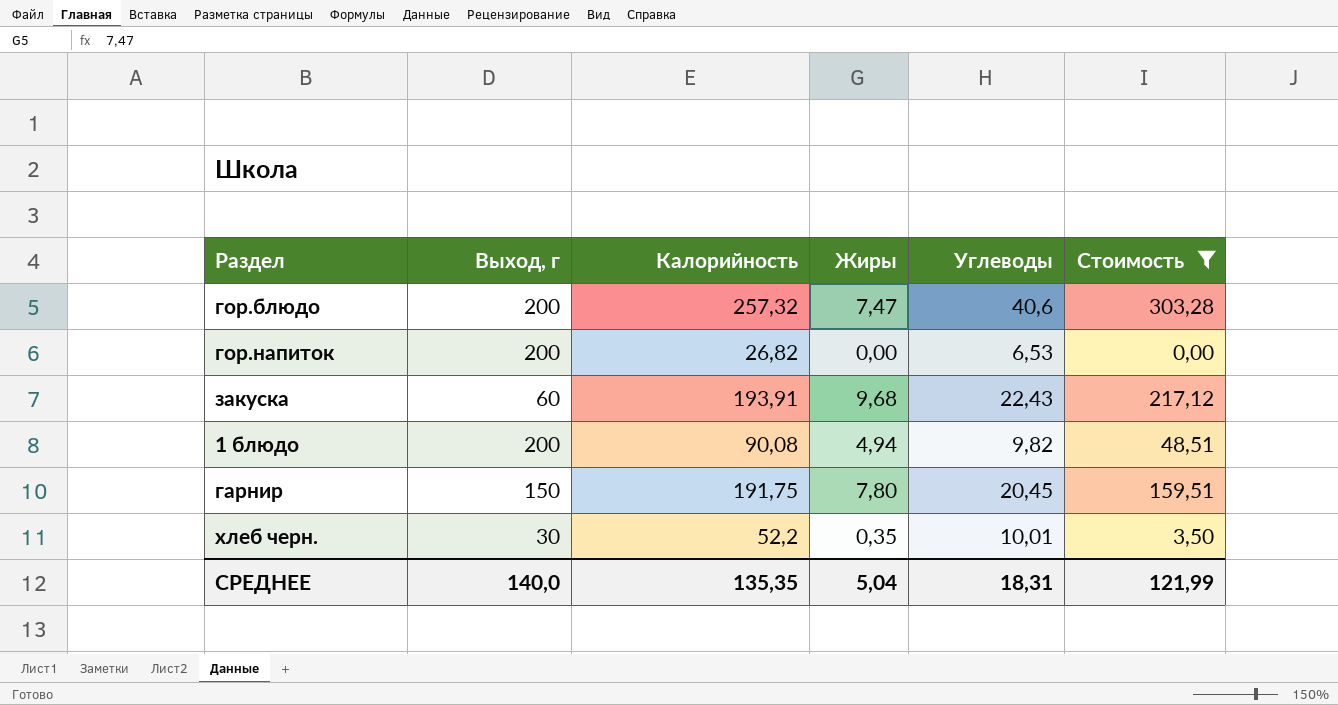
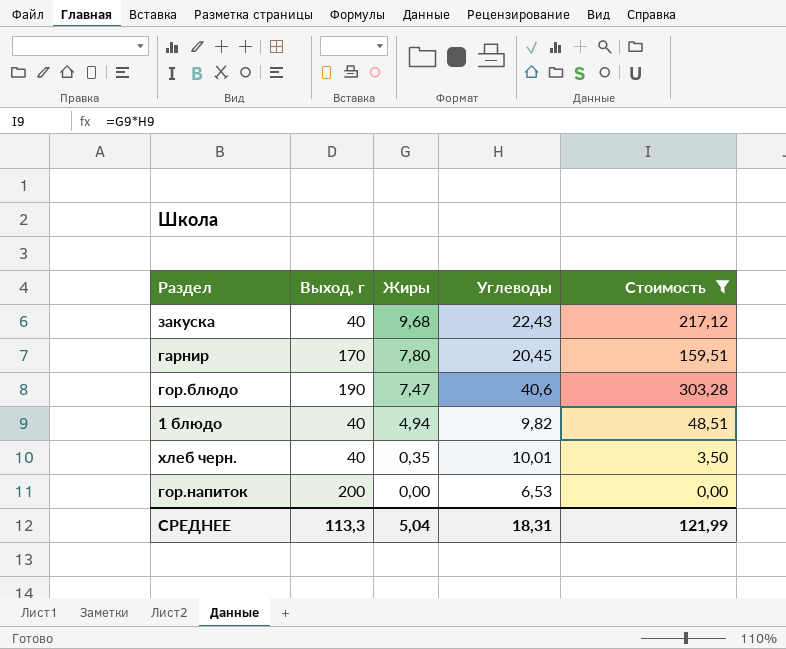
row order: none -> Жиры descending
column Калорийность | position: 3 -> none
закуска | Выход, г: 60 -> 40
гарнир | Выход, г: 150 -> 170
гор.блюдо | Выход, г: 200 -> 190
1 блюдо | Выход, г: 200 -> 40
хлеб черн. | Выход, г: 30 -> 40
СРЕДНЕЕ | Выход, г: 140,0 -> 113,3

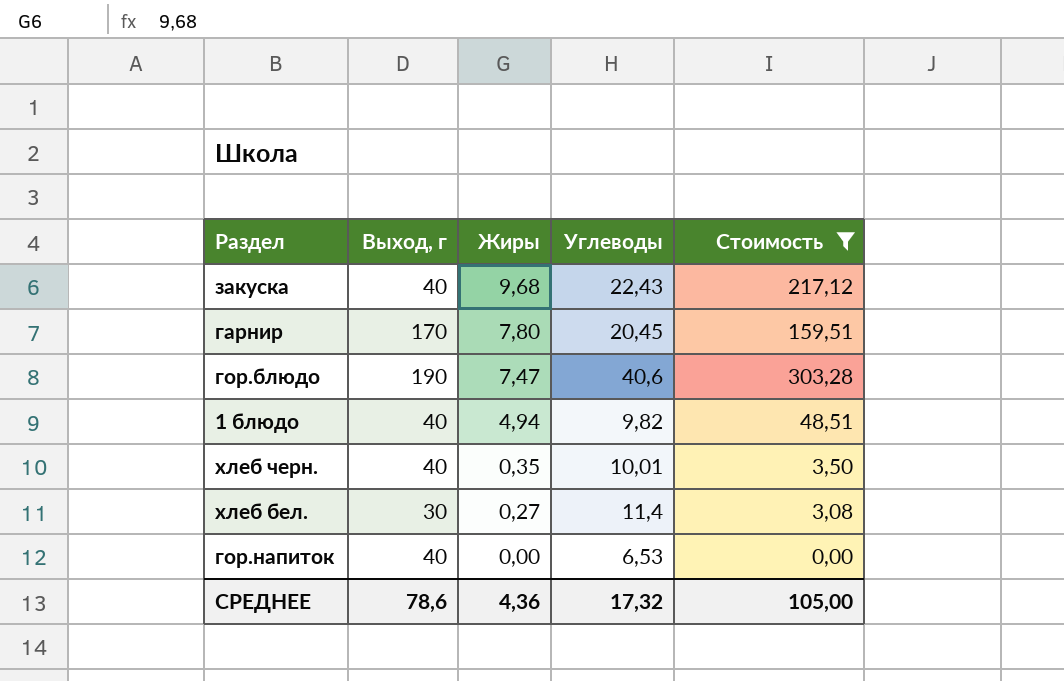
row хлеб бел.: none -> 30 | 0,27 | 11,4 | 3,08
гор.напиток | Выход, г: 200 -> 40
СРЕДНЕЕ | Выход, г: 113,3 -> 78,6
СРЕДНЕЕ | Жиры: 5,04 -> 4,36
СРЕДНЕЕ | Углеводы: 18,31 -> 17,32
СРЕДНЕЕ | Стоимость: 121,99 -> 105,00

